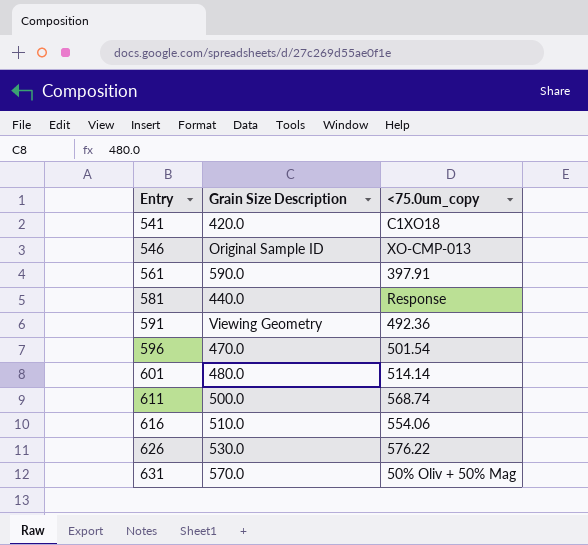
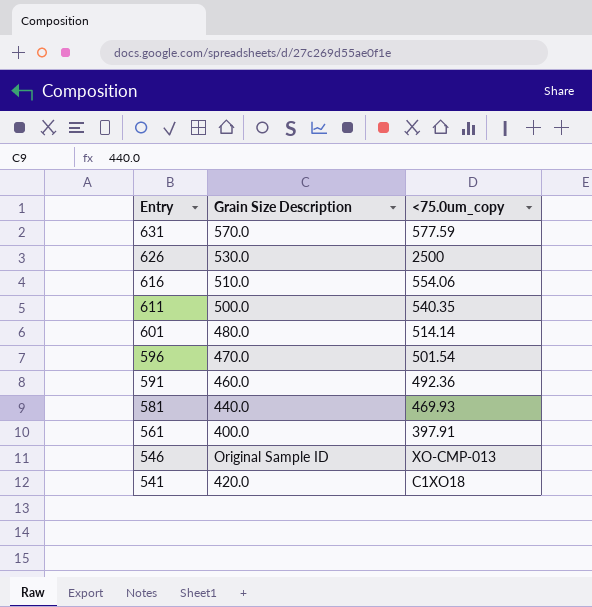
row order: Entry ascending -> Entry descending
631 | <75.0um_copy: 50% Oliv + 50% Mag -> 577.59
626 | <75.0um_copy: 576.22 -> 2500
611 | <75.0um_copy: 568.74 -> 540.35
591 | Grain Size Description: Viewing Geometry -> 460.0
581 | <75.0um_copy: Response -> 469.93
561 | Grain Size Description: 590.0 -> 400.0

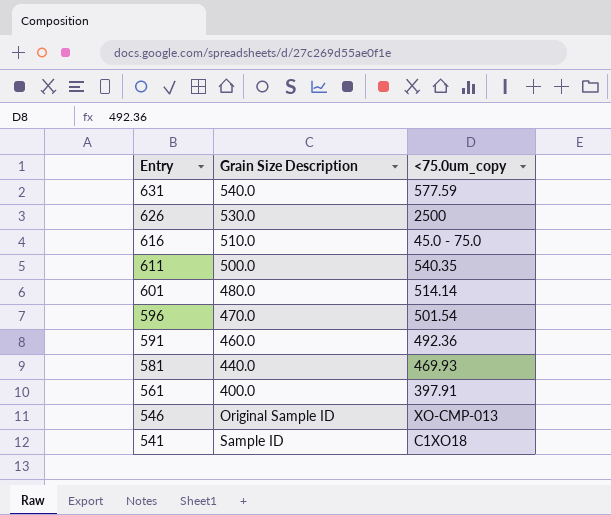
631 | Grain Size Description: 570.0 -> 540.0
616 | <75.0um_copy: 554.06 -> 45.0 - 75.0
541 | Grain Size Description: 420.0 -> Sample ID

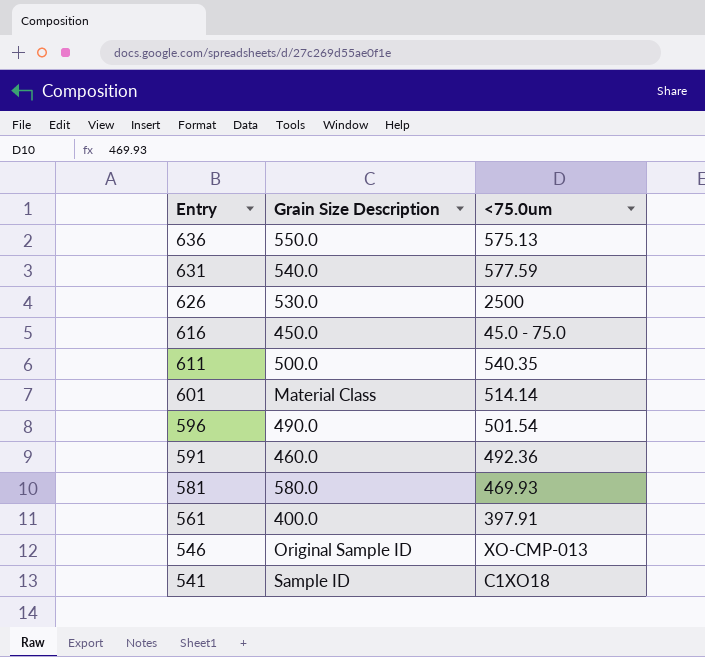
column name: <75.0um_copy -> <75.0um
row 636: none -> 550.0 | 575.13
616 | Grain Size Description: 510.0 -> 450.0
601 | Grain Size Description: 480.0 -> Material Class
596 | Grain Size Description: 470.0 -> 490.0
581 | Grain Size Description: 440.0 -> 580.0

